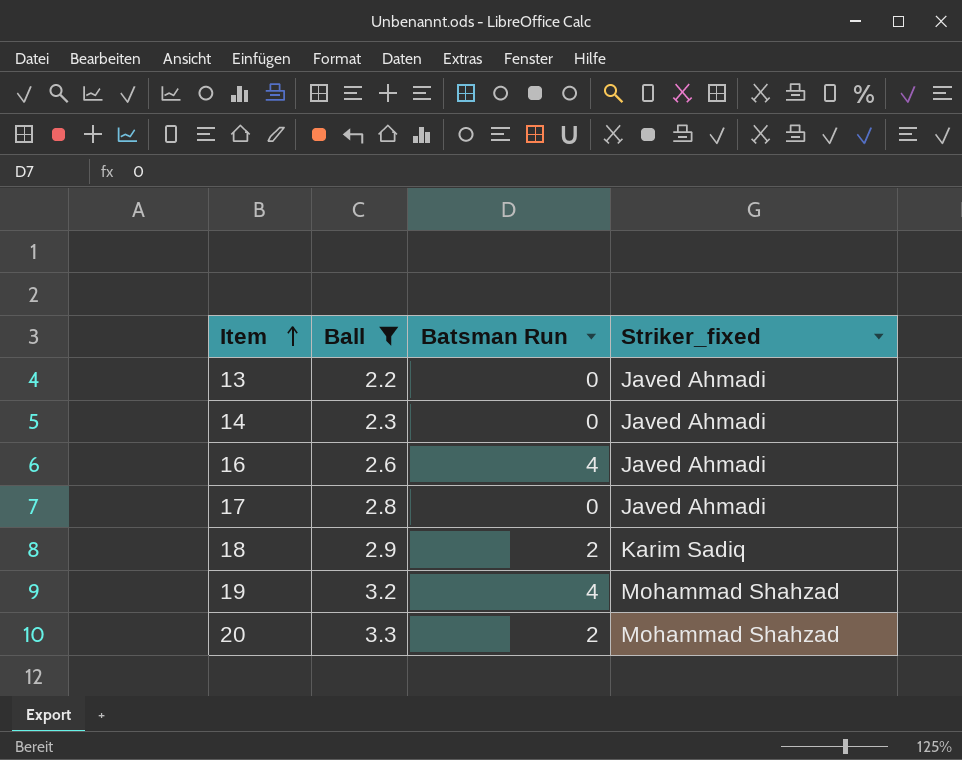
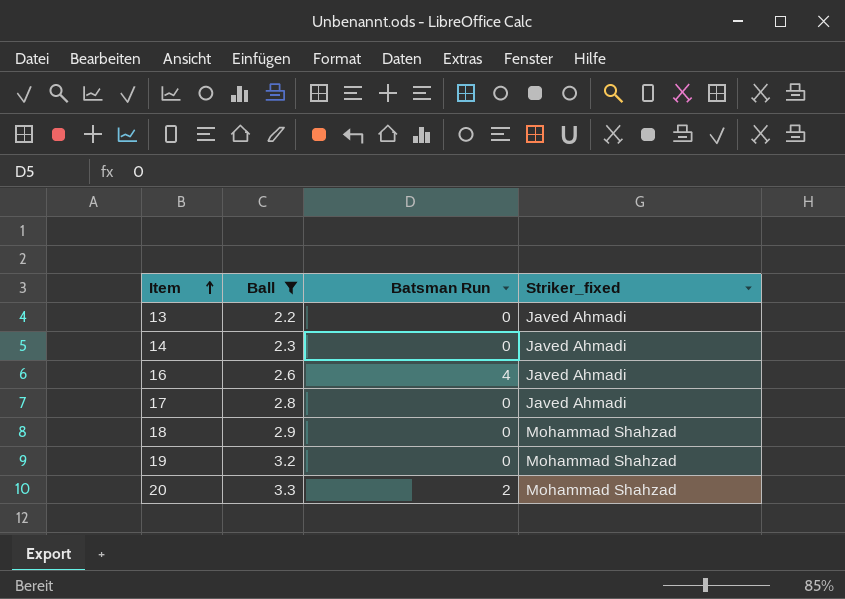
18 | Batsman Run: 2 -> 0
18 | Striker_fixed: Karim Sadiq -> Mohammad Shahzad
19 | Batsman Run: 4 -> 0

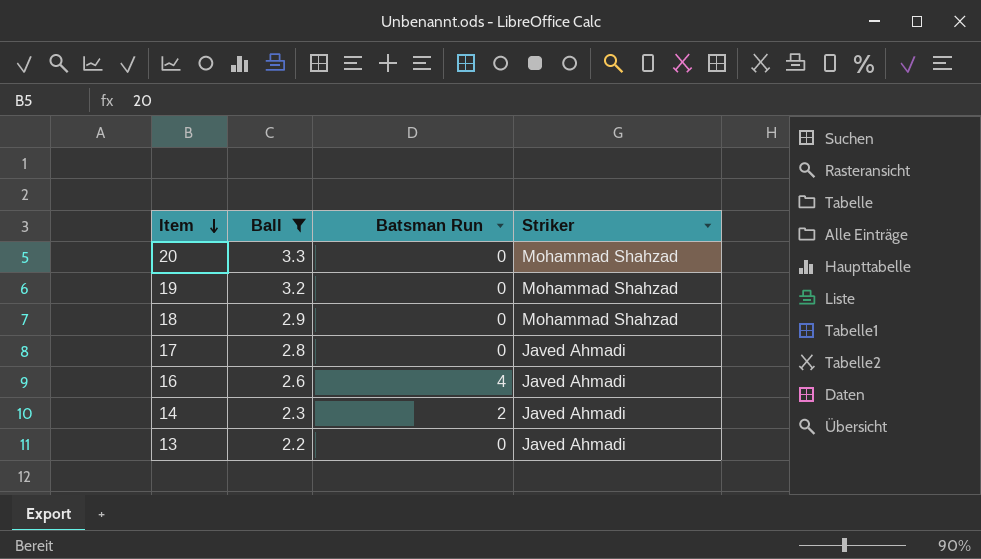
row order: Item ascending -> Item descending
column name: Striker_fixed -> Striker
20 | Batsman Run: 2 -> 0
14 | Batsman Run: 0 -> 2

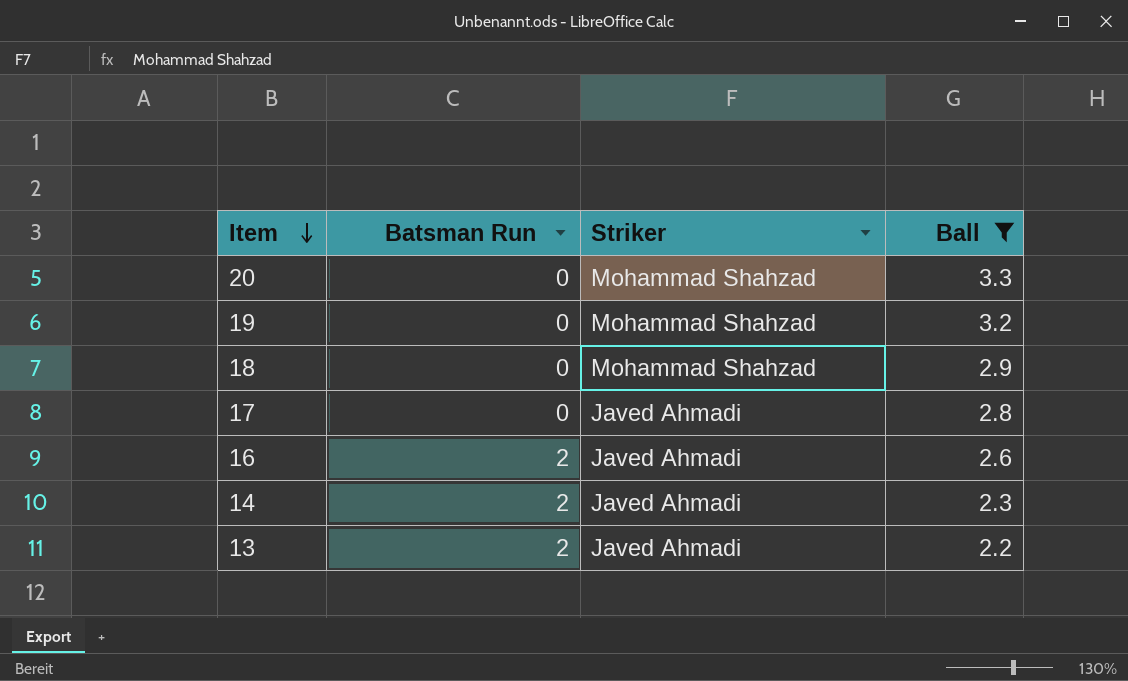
column Ball | position: 2 -> 4
16 | Batsman Run: 4 -> 2
13 | Batsman Run: 0 -> 2

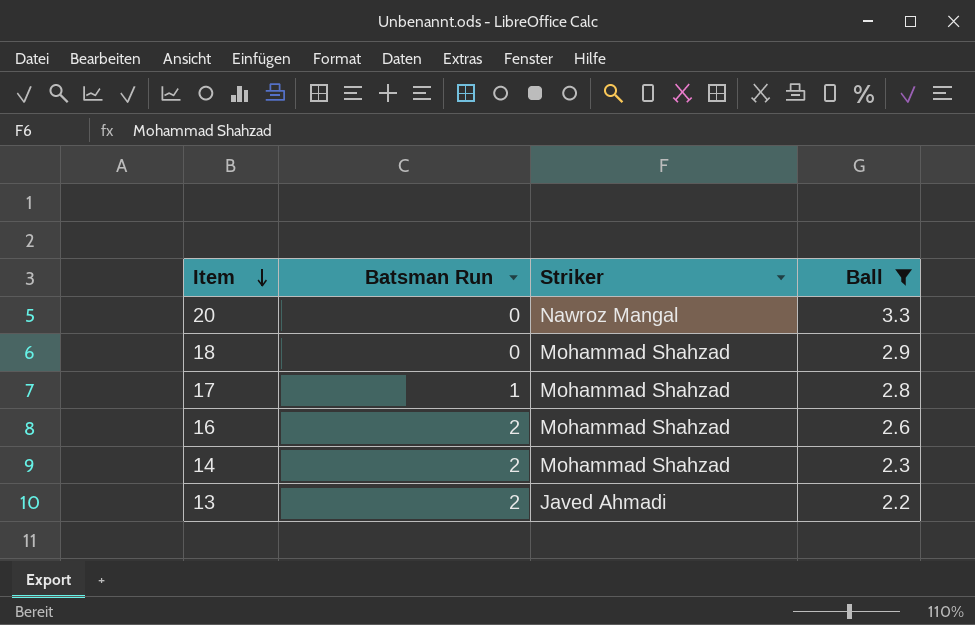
row 19: 0 | Mohammad Shahzad | 3.2 -> none
20 | Striker: Mohammad Shahzad -> Nawroz Mangal
17 | Batsman Run: 0 -> 1
17 | Striker: Javed Ahmadi -> Mohammad Shahzad
16 | Striker: Javed Ahmadi -> Mohammad Shahzad
14 | Striker: Javed Ahmadi -> Mohammad Shahzad

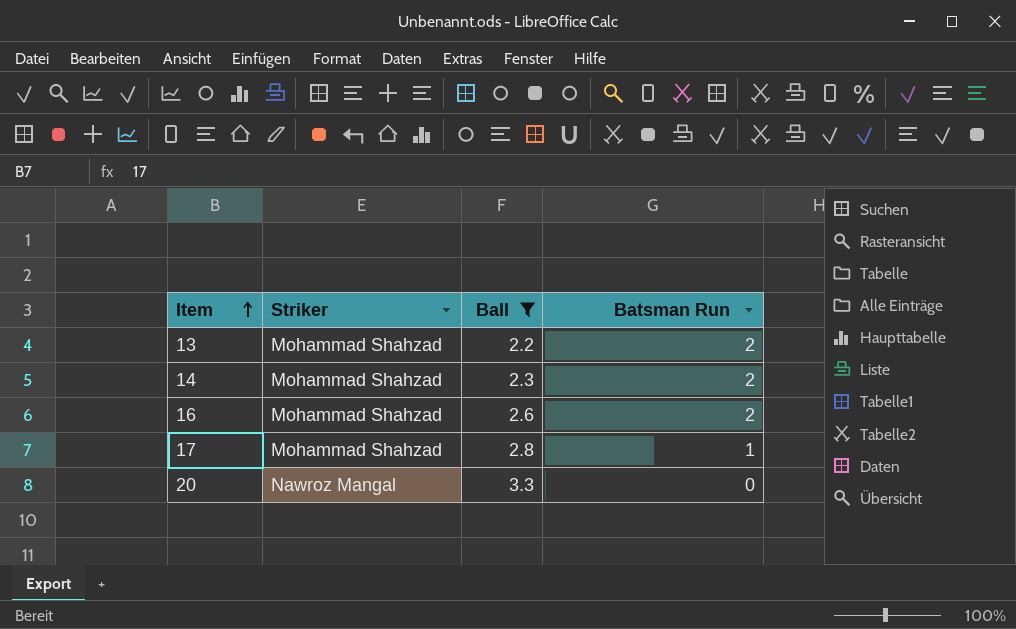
row order: Item descending -> Item ascending
column Batsman Run | position: 2 -> 4
row 18: 0 | Mohammad Shahzad | 2.9 -> none
13 | Striker: Javed Ahmadi -> Mohammad Shahzad

